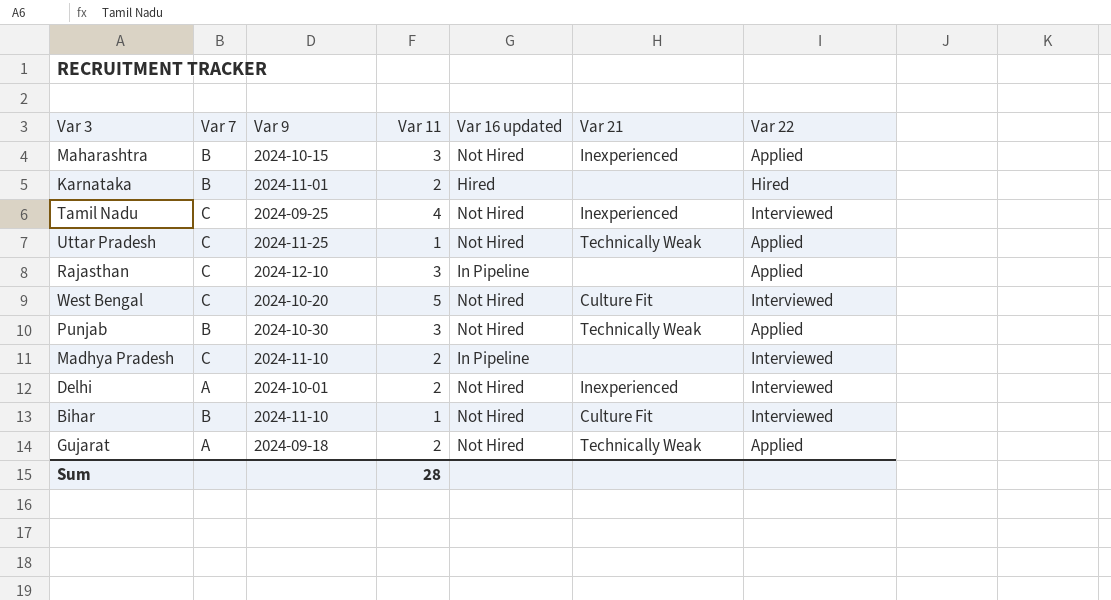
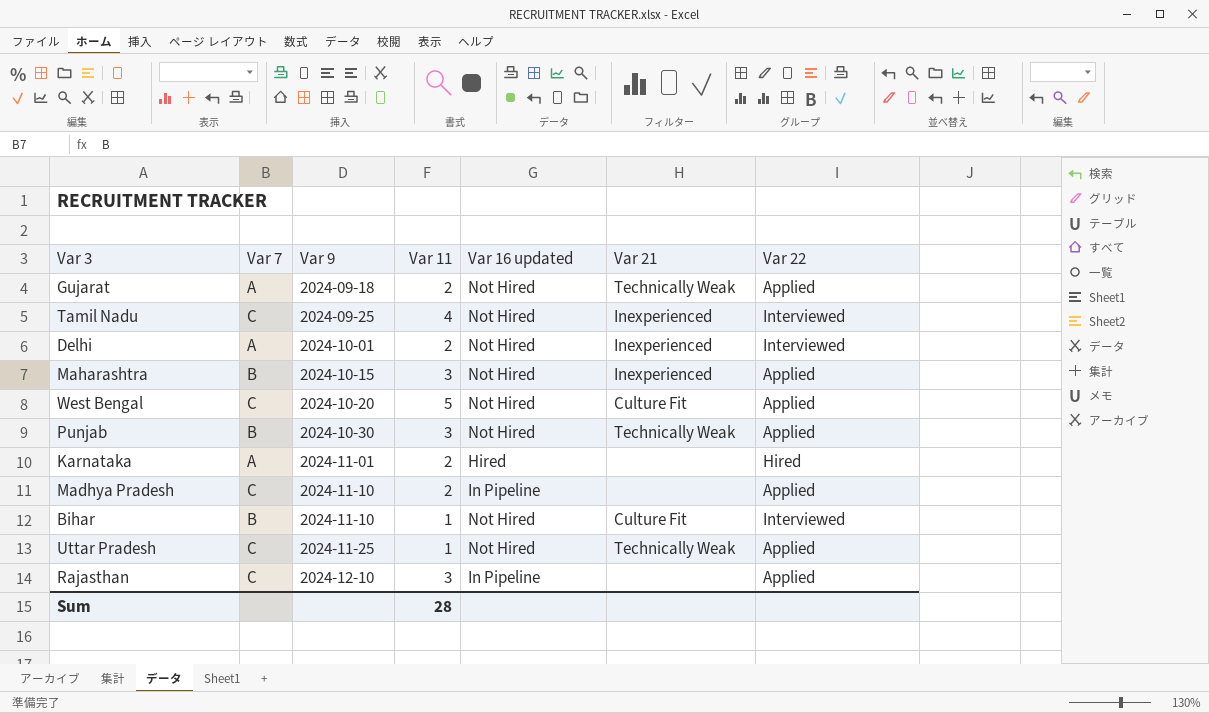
row order: none -> Var 9 ascending
West Bengal | Var 22: Interviewed -> Applied
Karnataka | Var 7: B -> A
Madhya Pradesh | Var 22: Interviewed -> Applied

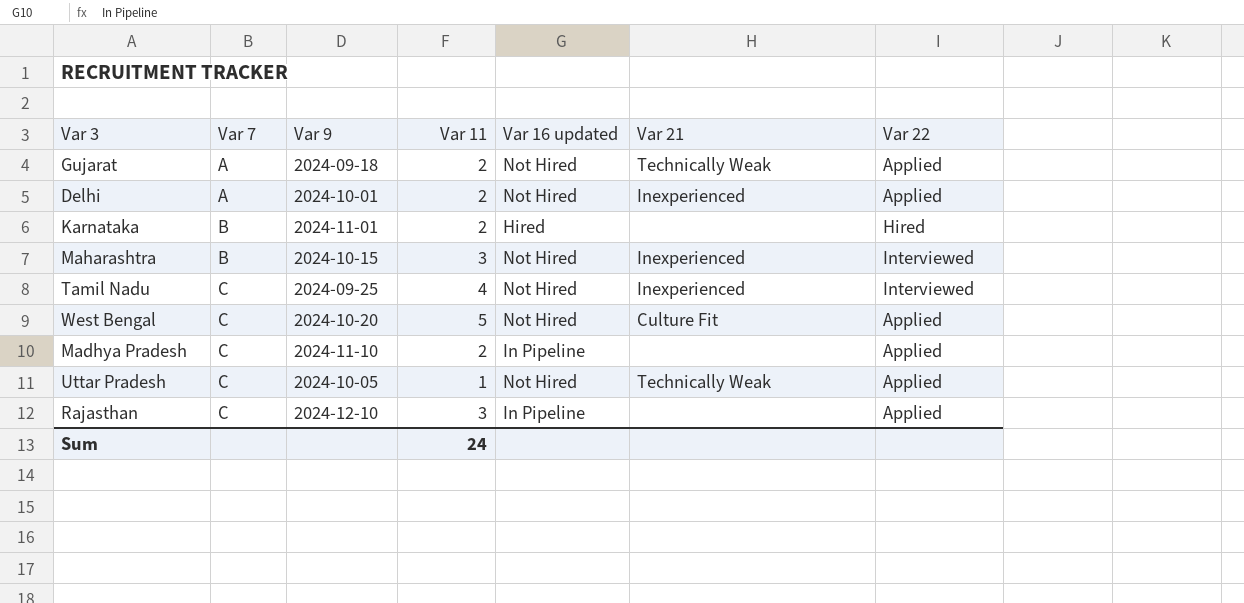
row order: Var 9 ascending -> Var 7 ascending
row Punjab: B | 2024-10-30 | 3 | Not Hired | Technically Weak | Applied -> none
row Bihar: B | 2024-11-10 | 1 | Not Hired | Culture Fit | Interviewed -> none
Delhi | Var 22: Interviewed -> Applied
Karnataka | Var 7: A -> B
Maharashtra | Var 22: Applied -> Interviewed
Uttar Pradesh | Var 9: 2024-11-25 -> 2024-10-05
Sum | Var 11: 28 -> 24

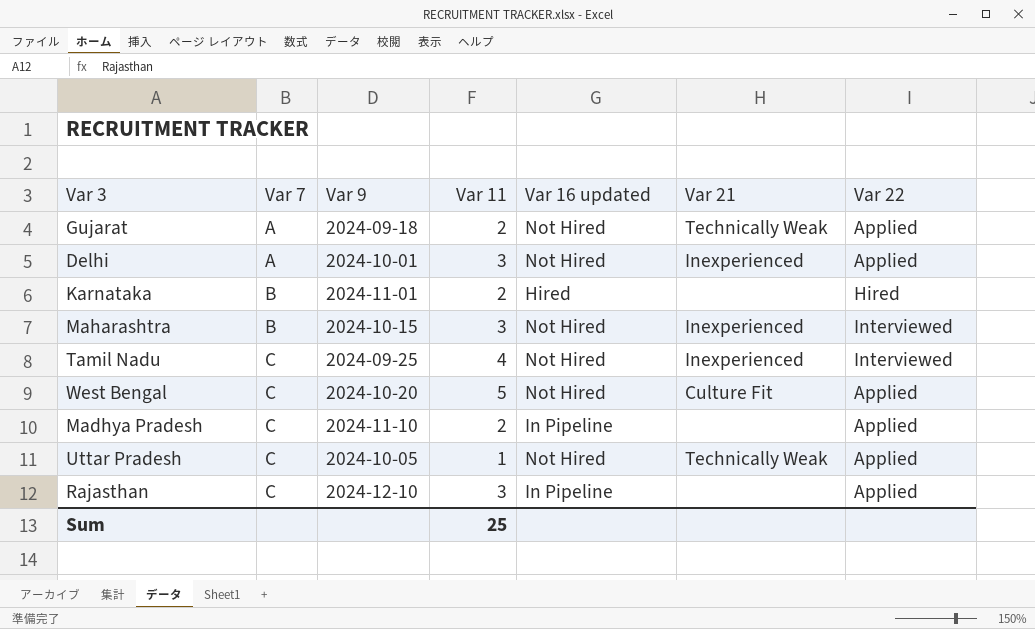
Delhi | Var 11: 2 -> 3
Sum | Var 11: 24 -> 25

